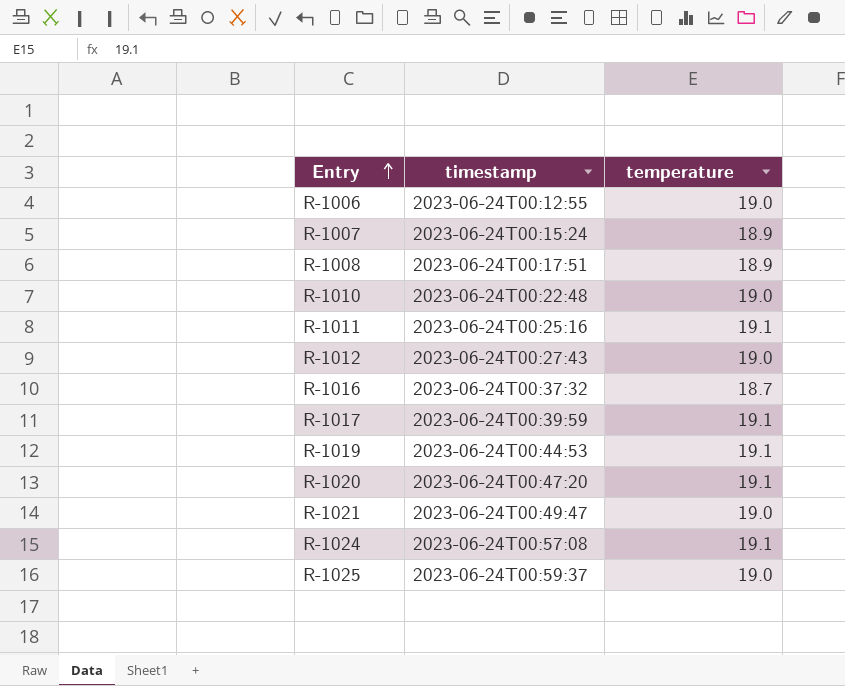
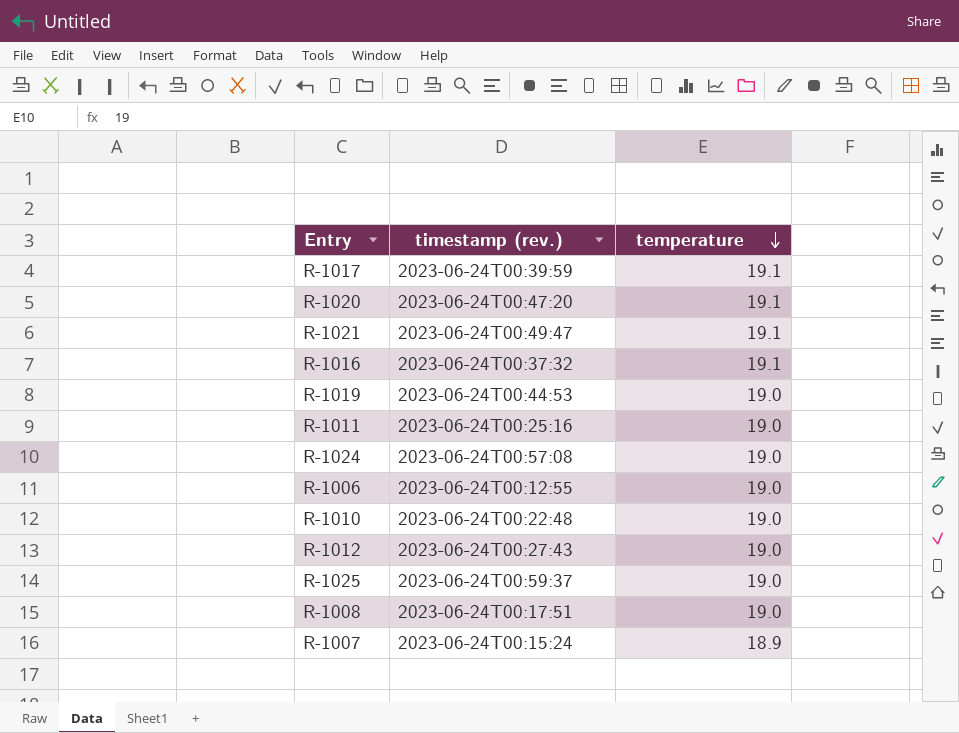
row order: Entry ascending -> temperature descending
column name: timestamp -> timestamp (rev.)
R-1021 | temperature: 19.0 -> 19.1
R-1016 | temperature: 18.7 -> 19.1
R-1019 | temperature: 19.1 -> 19.0
R-1011 | temperature: 19.1 -> 19.0
R-1024 | temperature: 19.1 -> 19.0
R-1008 | temperature: 18.9 -> 19.0

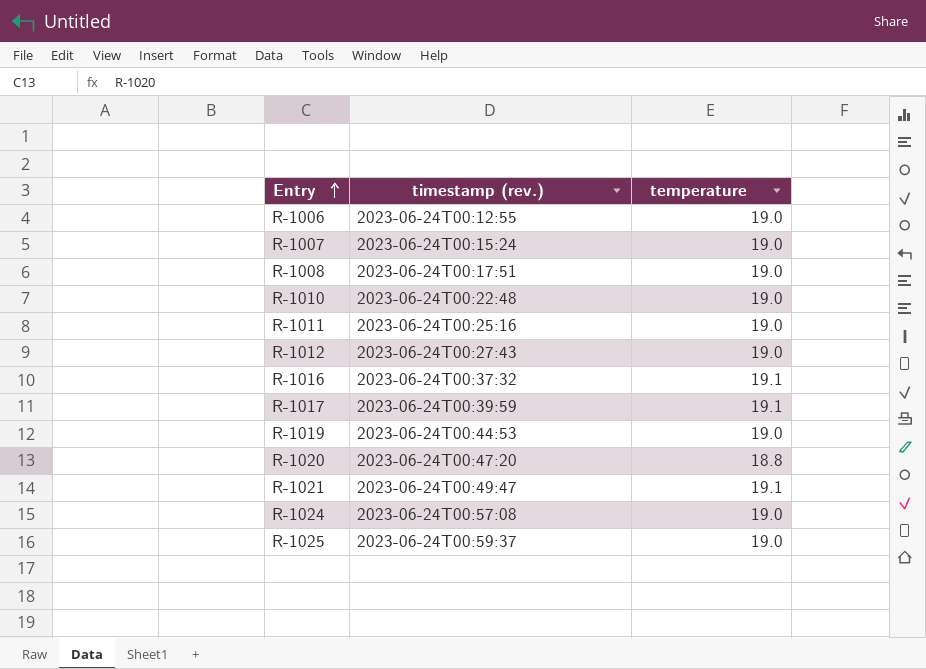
row order: temperature descending -> Entry ascending
R-1007 | temperature: 18.9 -> 19.0
R-1020 | temperature: 19.1 -> 18.8

